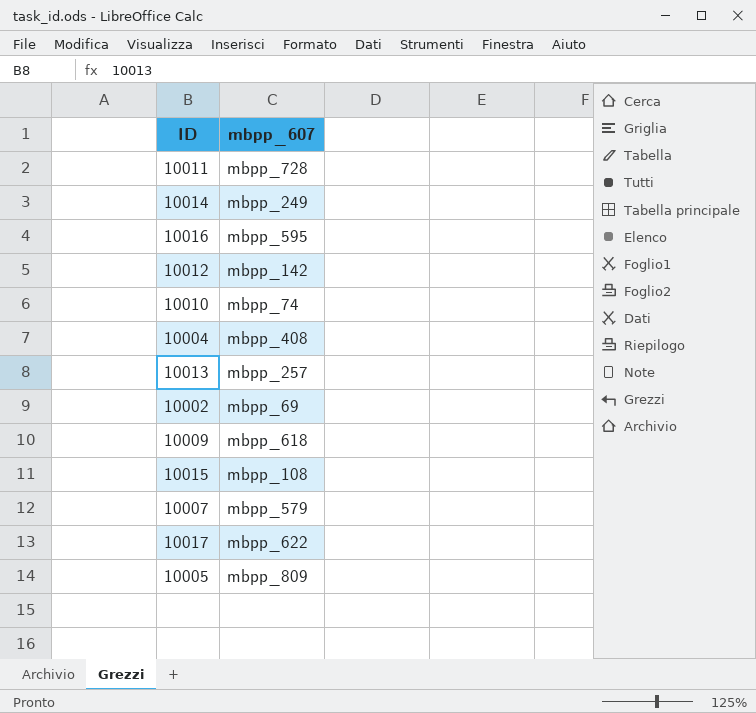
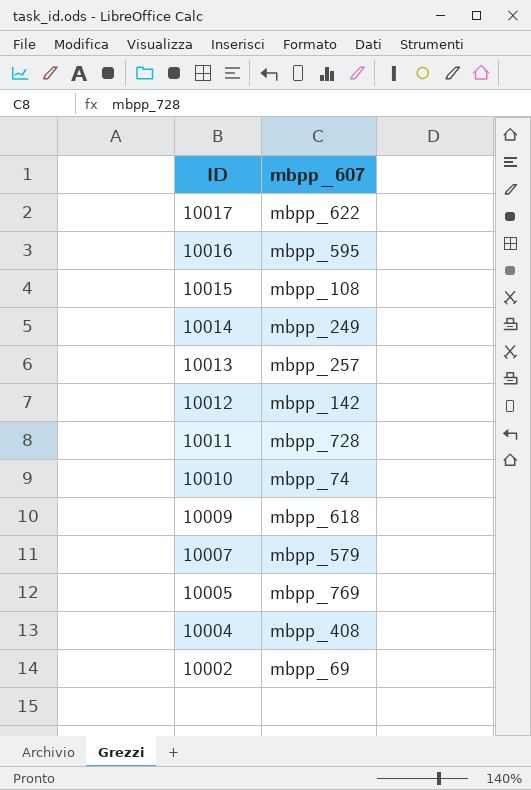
row order: none -> ID descending
10005 | mbpp_607: mbpp_809 -> mbpp_769

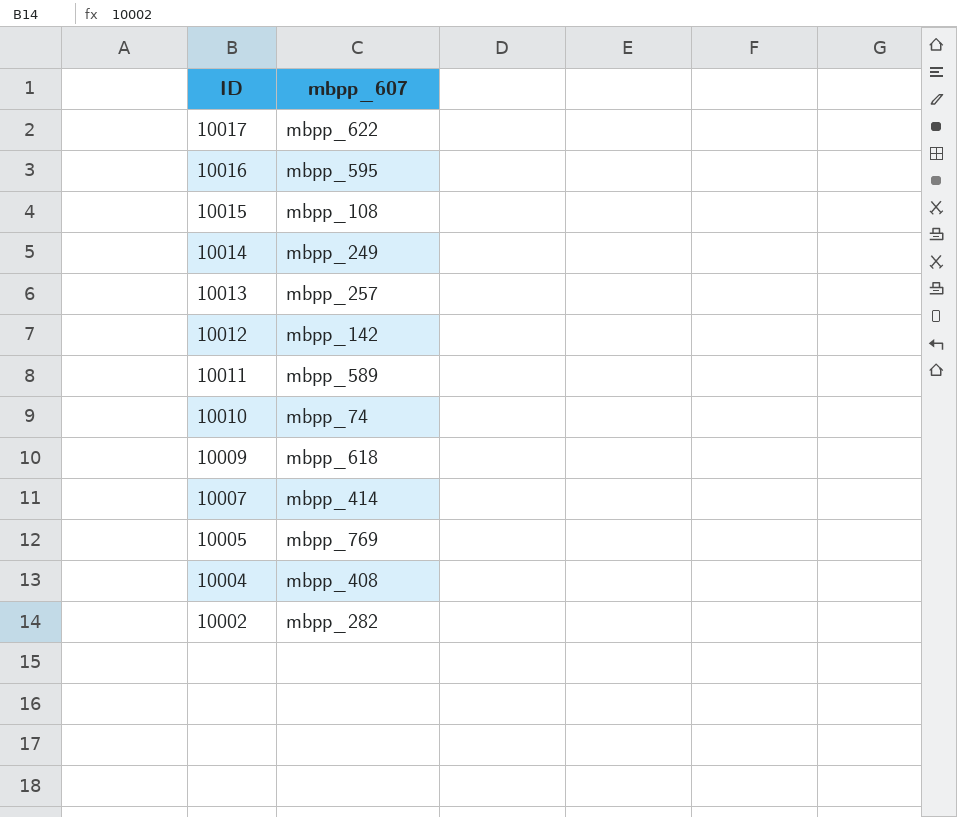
10011 | mbpp_607: mbpp_728 -> mbpp_589
10007 | mbpp_607: mbpp_579 -> mbpp_414
10002 | mbpp_607: mbpp_69 -> mbpp_282

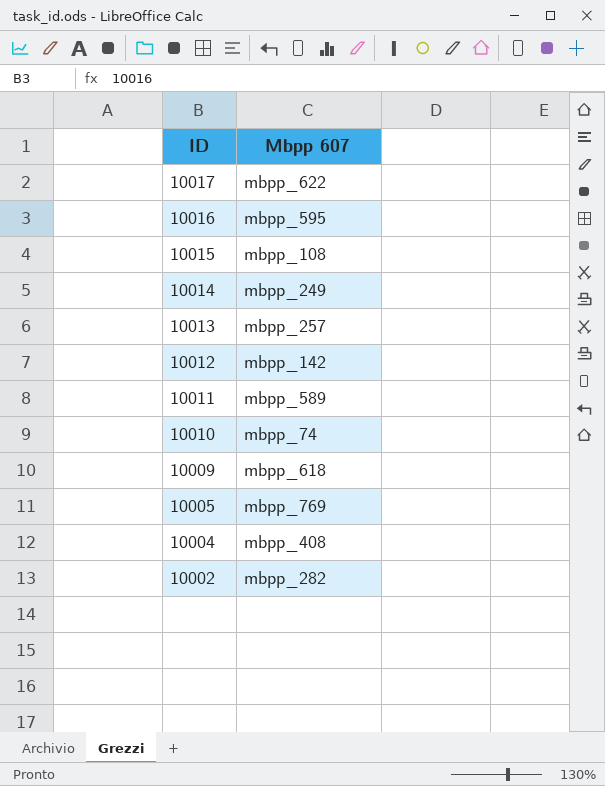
column name: mbpp_607 -> Mbpp 607
row 10007: mbpp_414 -> none

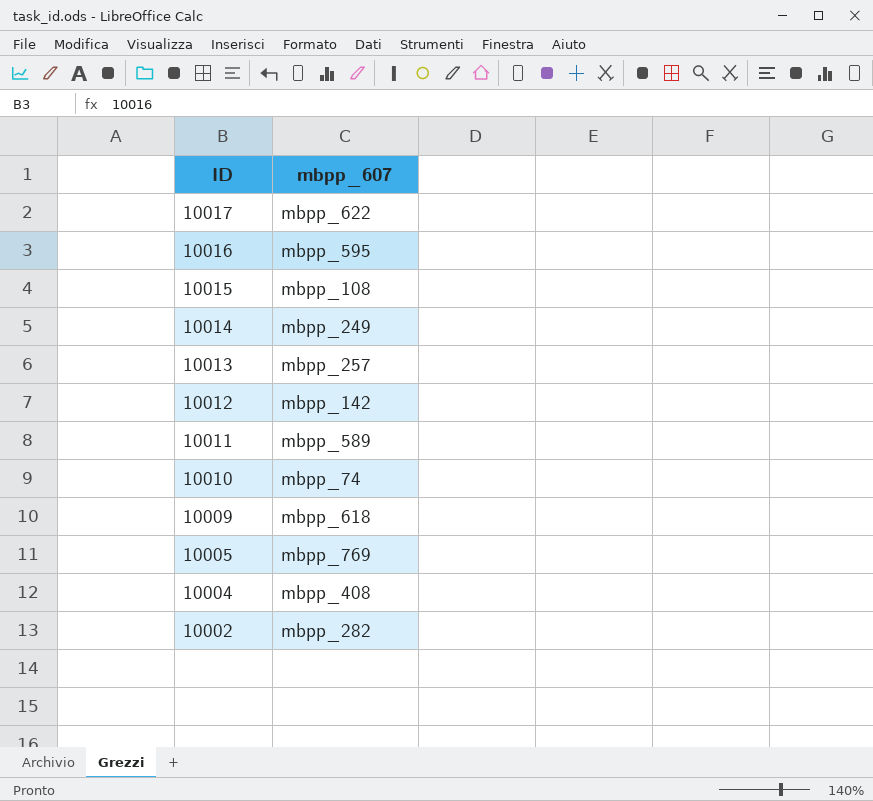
column name: Mbpp 607 -> mbpp_607

